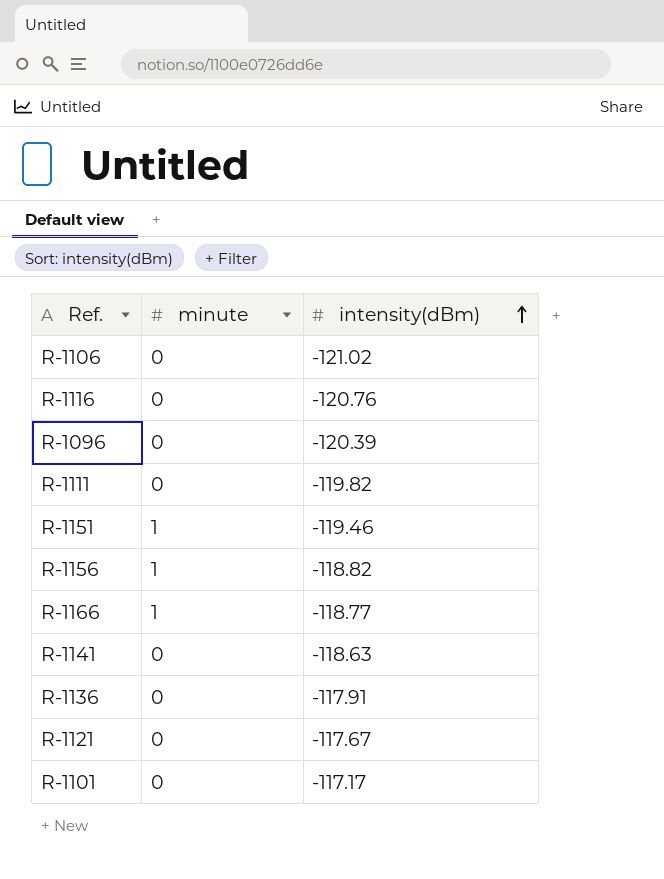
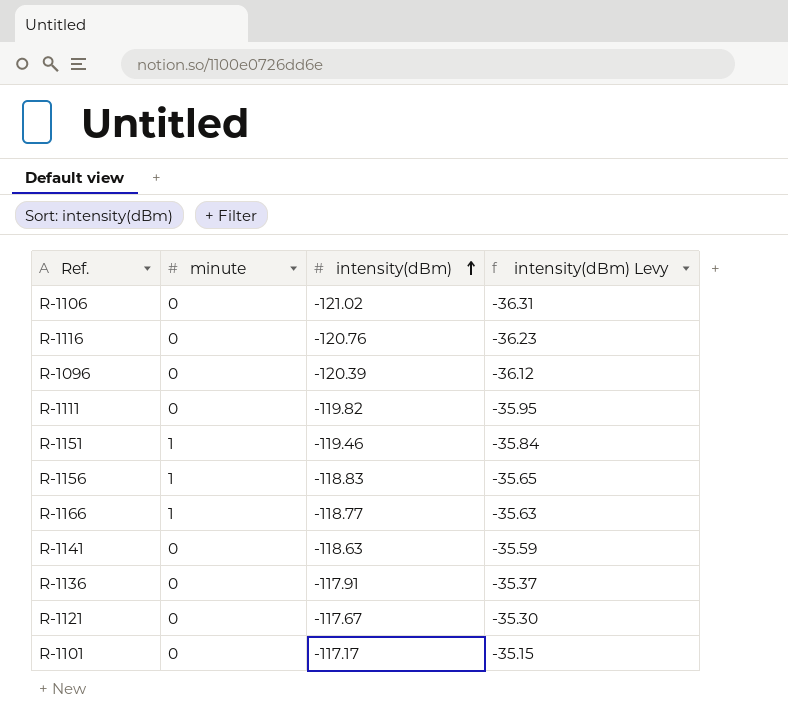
column intensity(dBm) Levy | formula: none -> [intensity(dBm)] * 0.3
R-1156 | intensity(dBm): -118.82 -> -118.83

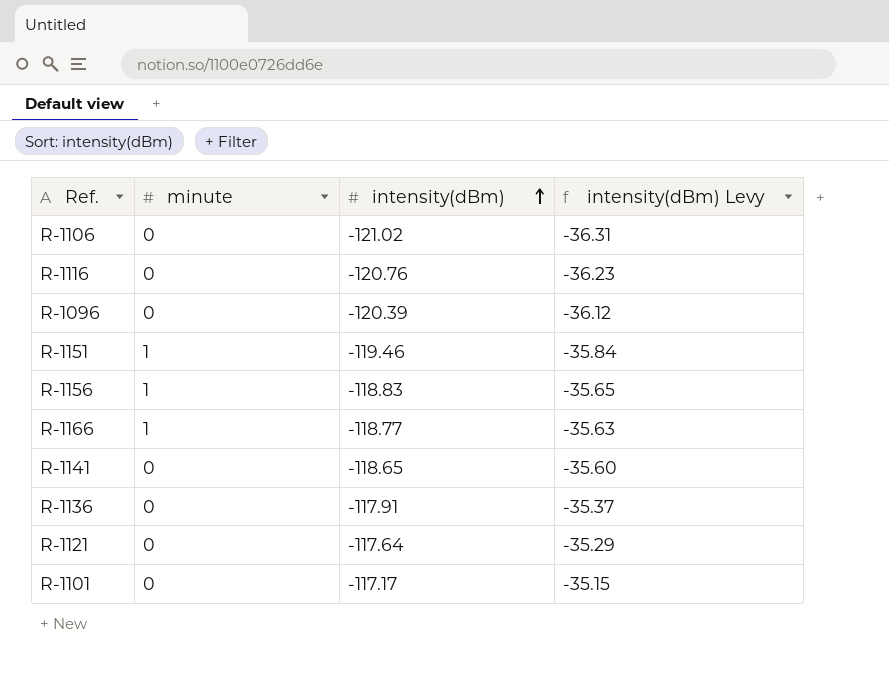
row R-1111: 0 | -119.82 | -35.95 -> none
R-1141 | intensity(dBm): -118.63 -> -118.65
R-1141 | intensity(dBm) Levy: -35.59 -> -35.60
R-1121 | intensity(dBm): -117.67 -> -117.64
R-1121 | intensity(dBm) Levy: -35.30 -> -35.29

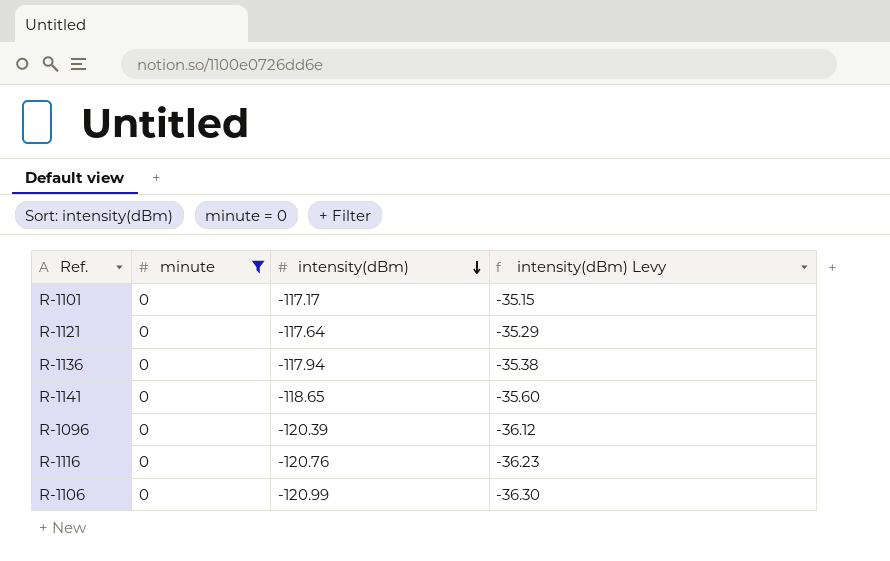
filter: none -> minute = 0
row order: intensity(dBm) ascending -> intensity(dBm) descending
R-1136 | intensity(dBm): -117.91 -> -117.94
R-1136 | intensity(dBm) Levy: -35.37 -> -35.38
R-1106 | intensity(dBm): -121.02 -> -120.99
R-1106 | intensity(dBm) Levy: -36.31 -> -36.30

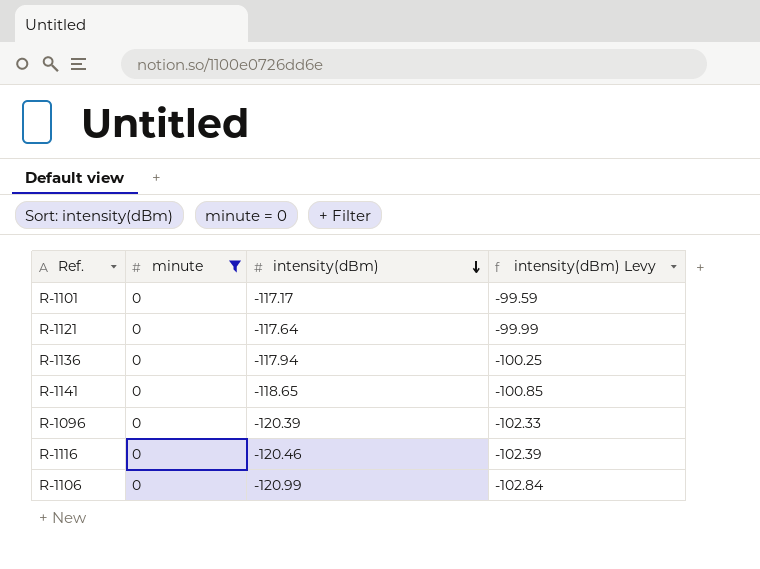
column intensity(dBm) Levy | formula: [intensity(dBm)] * 0.3 -> [intensity(dBm)] * 0.85
R-1116 | intensity(dBm): -120.76 -> -120.46

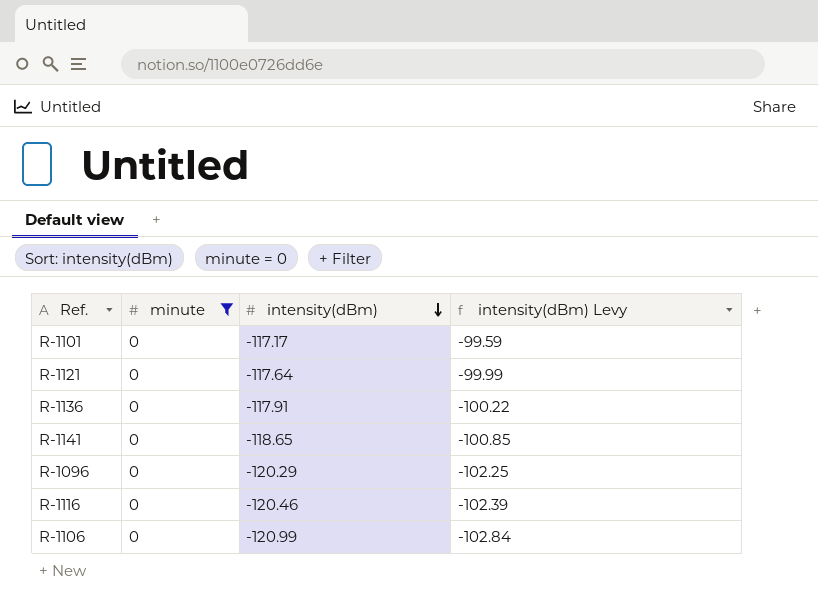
R-1136 | intensity(dBm): -117.94 -> -117.91
R-1136 | intensity(dBm) Levy: -100.25 -> -100.22
R-1096 | intensity(dBm): -120.39 -> -120.29
R-1096 | intensity(dBm) Levy: -102.33 -> -102.25

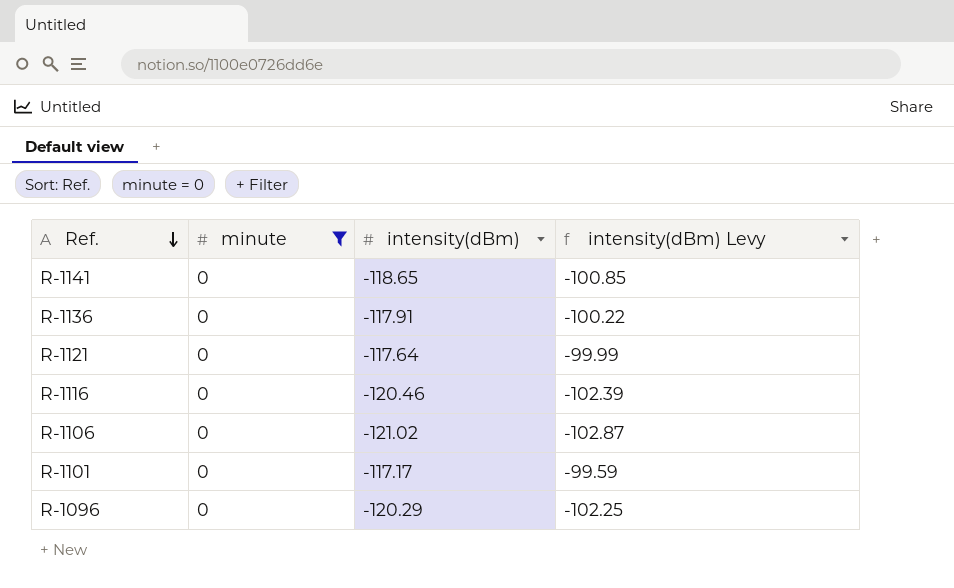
row order: intensity(dBm) descending -> Ref. descending
R-1106 | intensity(dBm): -120.99 -> -121.02
R-1106 | intensity(dBm) Levy: -102.84 -> -102.87

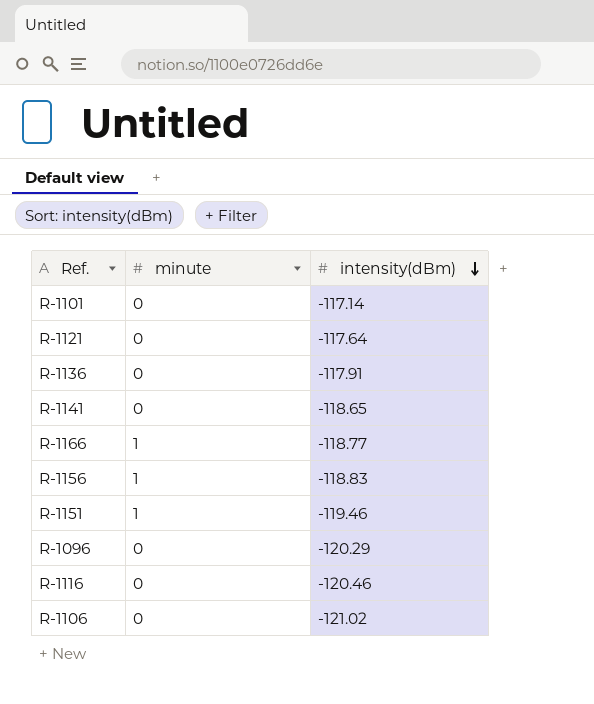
filter: minute = 0 -> none
row order: Ref. descending -> intensity(dBm) descending
column intensity(dBm) Levy | formula: [intensity(dBm)] * 0.85 -> none
R-1101 | intensity(dBm): -117.17 -> -117.14

